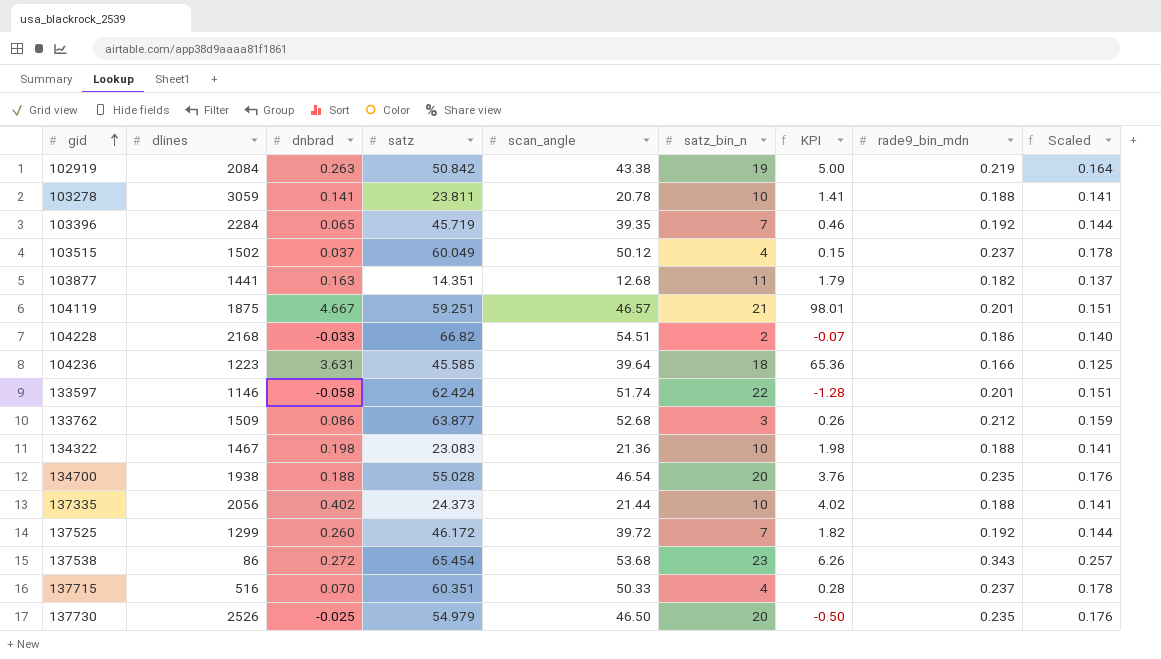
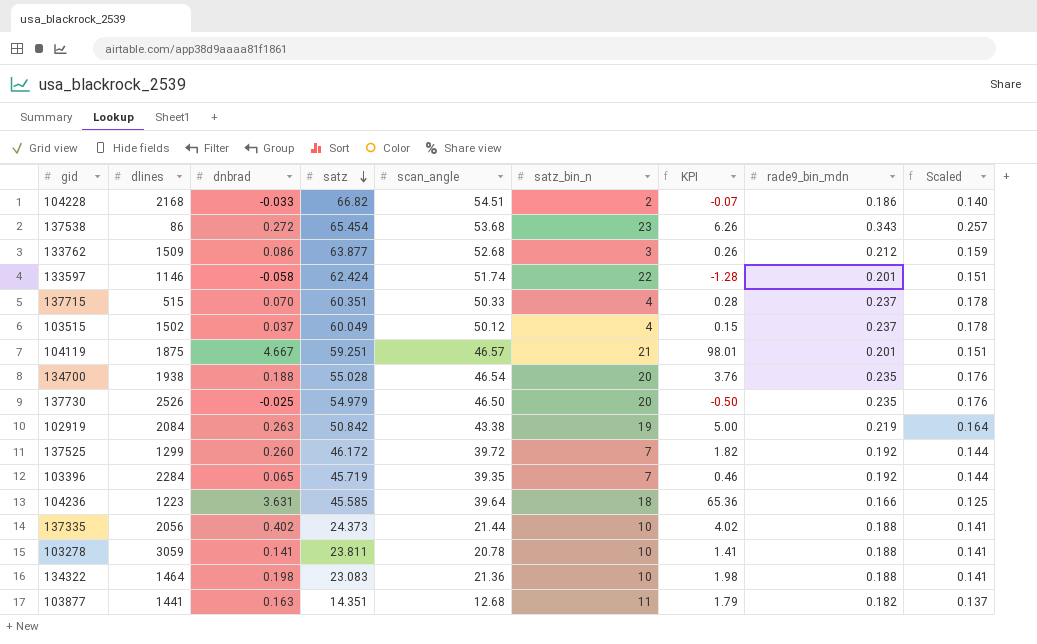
row order: gid ascending -> satz descending
137715 | dlines: 516 -> 515
134322 | dlines: 1467 -> 1464

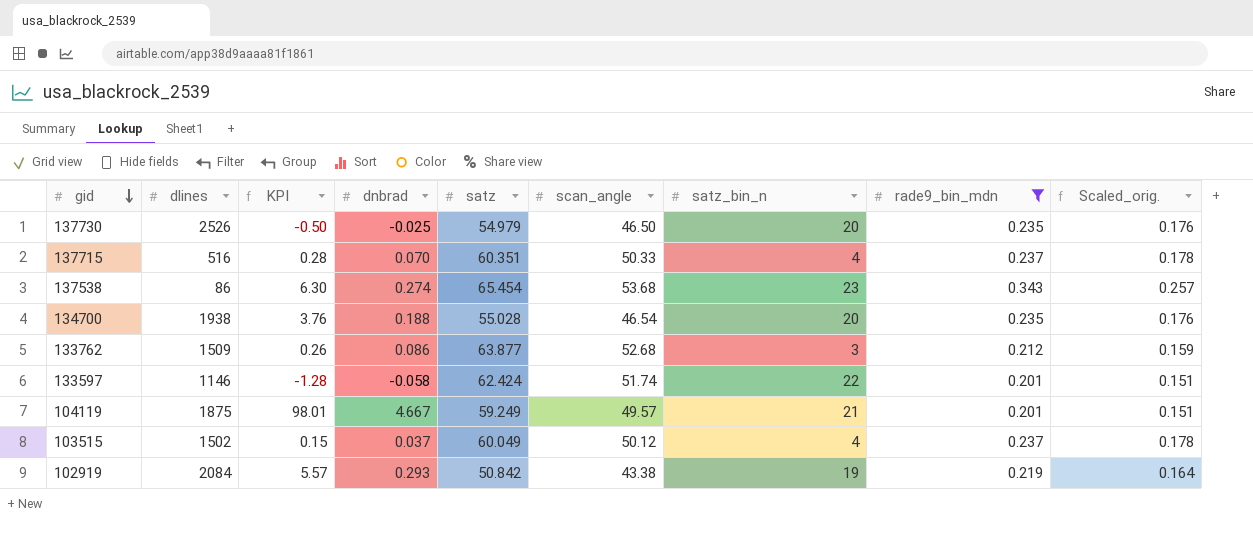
filter: none -> rade9_bin_mdn >= 0.201
row order: satz descending -> gid descending
column KPI | position: 7 -> 3
column name: Scaled -> Scaled_orig.
137715 | dlines: 515 -> 516
137538 | KPI: 6.26 -> 6.30
137538 | dnbrad: 0.272 -> 0.274
104119 | satz: 59.251 -> 59.249
104119 | scan_angle: 46.57 -> 49.57
102919 | KPI: 5.00 -> 5.57
102919 | dnbrad: 0.263 -> 0.293

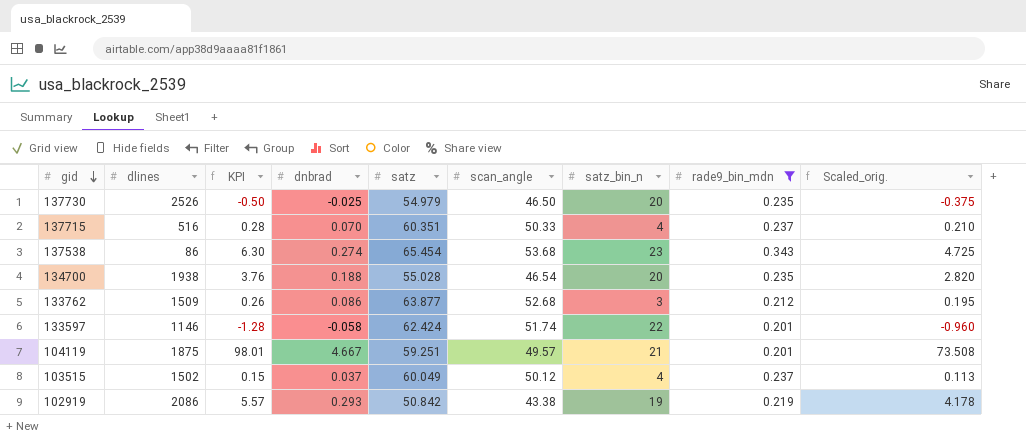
column Scaled_orig. | formula: [rade9_bin_mdn] * 0.75 -> [KPI] * 0.75
104119 | satz: 59.249 -> 59.251
102919 | dlines: 2084 -> 2086

